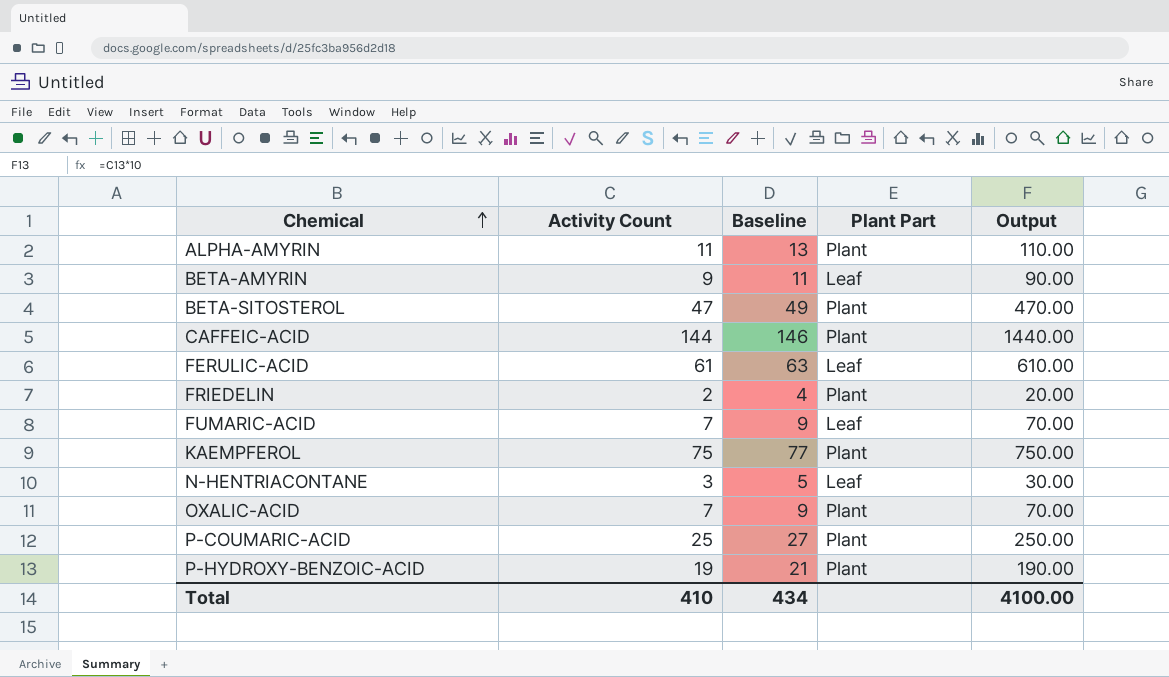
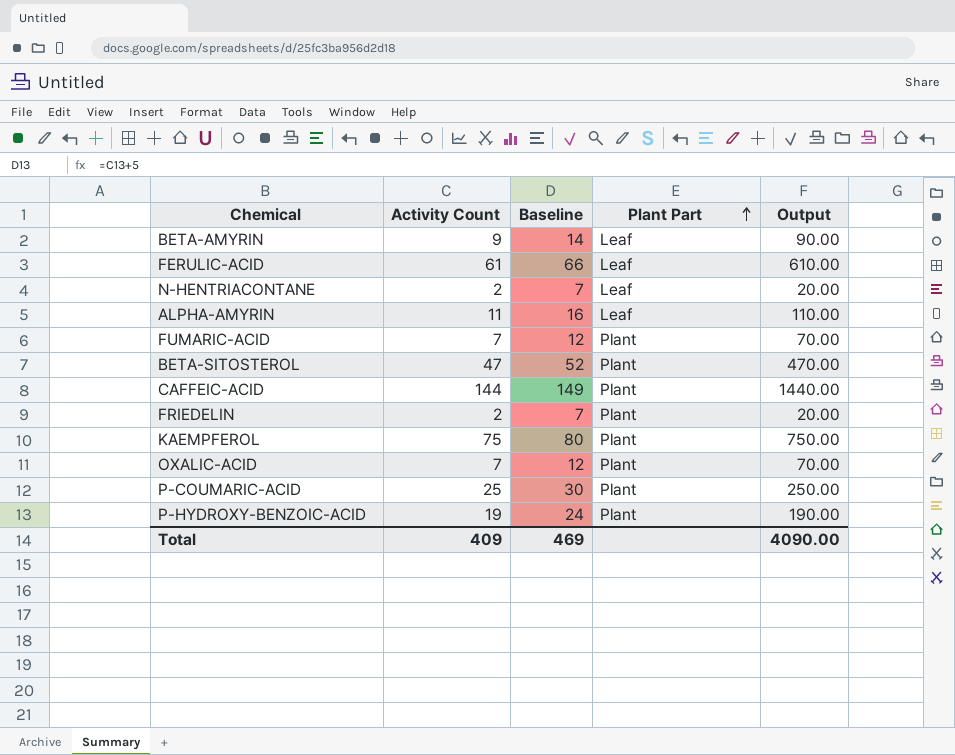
row order: Chemical ascending -> Plant Part ascending
column Baseline | formula: [Activity Count] + 2 -> [Activity Count] + 5
N-HENTRIACONTANE | Activity Count: 3 -> 2
N-HENTRIACONTANE | Output: 30.00 -> 20.00
ALPHA-AMYRIN | Plant Part: Plant -> Leaf
FUMARIC-ACID | Plant Part: Leaf -> Plant
Total | Activity Count: 410 -> 409
Total | Baseline: 434 -> 469
Total | Output: 4100.00 -> 4090.00

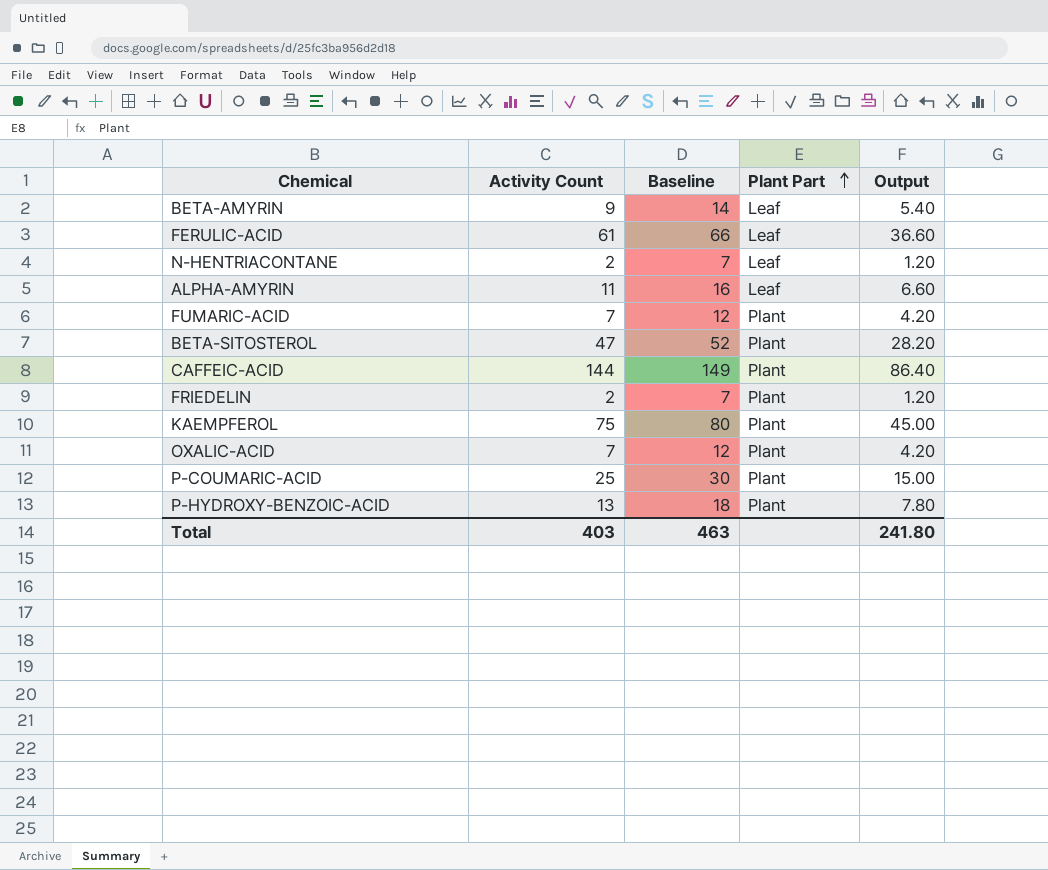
column Output | formula: [Activity Count] * 10 -> [Activity Count] * 0.6
P-HYDROXY-BENZOIC-ACID | Activity Count: 19 -> 13
P-HYDROXY-BENZOIC-ACID | Baseline: 24 -> 18
Total | Activity Count: 409 -> 403
Total | Baseline: 469 -> 463
Total | Output: 4090.00 -> 241.80

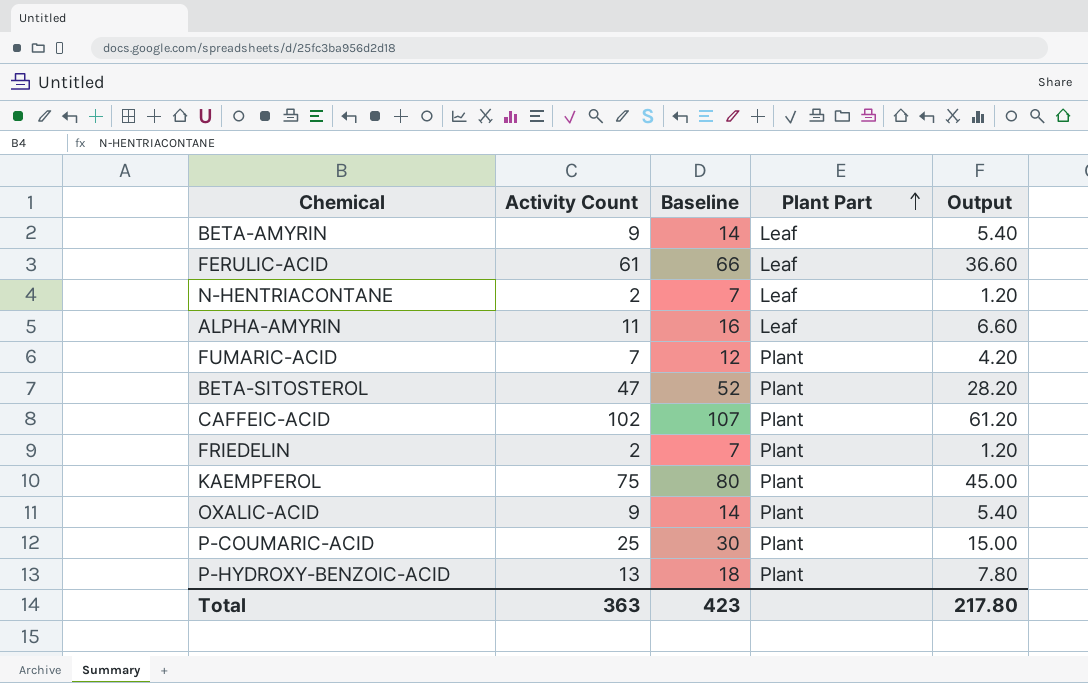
CAFFEIC-ACID | Activity Count: 144 -> 102
CAFFEIC-ACID | Baseline: 149 -> 107
CAFFEIC-ACID | Output: 86.40 -> 61.20
OXALIC-ACID | Activity Count: 7 -> 9
OXALIC-ACID | Baseline: 12 -> 14
OXALIC-ACID | Output: 4.20 -> 5.40
Total | Activity Count: 403 -> 363
Total | Baseline: 463 -> 423
Total | Output: 241.80 -> 217.80

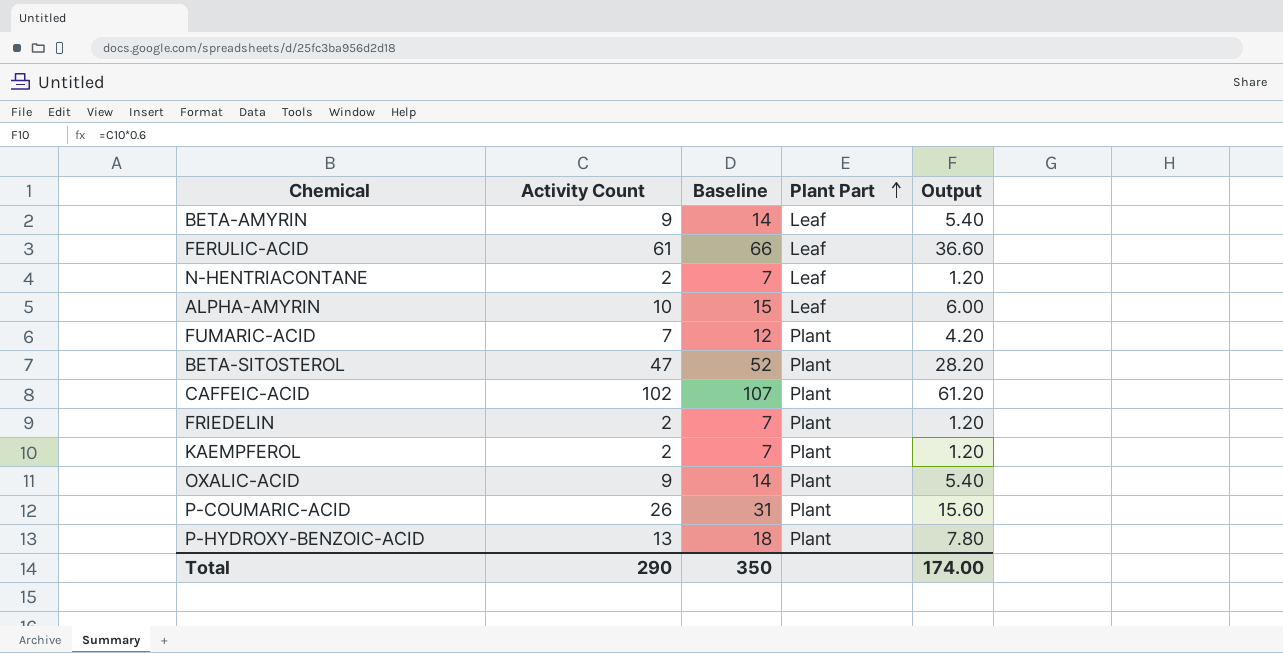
ALPHA-AMYRIN | Activity Count: 11 -> 10
ALPHA-AMYRIN | Baseline: 16 -> 15
ALPHA-AMYRIN | Output: 6.60 -> 6.00
KAEMPFEROL | Activity Count: 75 -> 2
KAEMPFEROL | Baseline: 80 -> 7
KAEMPFEROL | Output: 45.00 -> 1.20
P-COUMARIC-ACID | Activity Count: 25 -> 26
P-COUMARIC-ACID | Baseline: 30 -> 31
P-COUMARIC-ACID | Output: 15.00 -> 15.60
Total | Activity Count: 363 -> 290
Total | Baseline: 423 -> 350
Total | Output: 217.80 -> 174.00

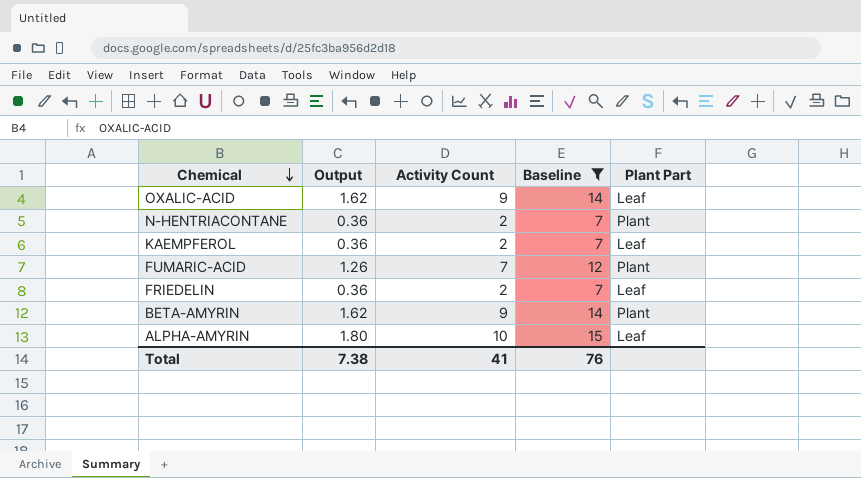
filter: none -> Baseline <= 15
row order: Plant Part ascending -> Chemical descending
column Output | formula: [Activity Count] * 0.6 -> [Activity Count] * 0.18
column Output | position: 5 -> 2
OXALIC-ACID | Plant Part: Plant -> Leaf
N-HENTRIACONTANE | Plant Part: Leaf -> Plant
KAEMPFEROL | Plant Part: Plant -> Leaf
FRIEDELIN | Plant Part: Plant -> Leaf
BETA-AMYRIN | Plant Part: Leaf -> Plant
Total | Output: 174.00 -> 7.38
Total | Activity Count: 290 -> 41
Total | Baseline: 350 -> 76

